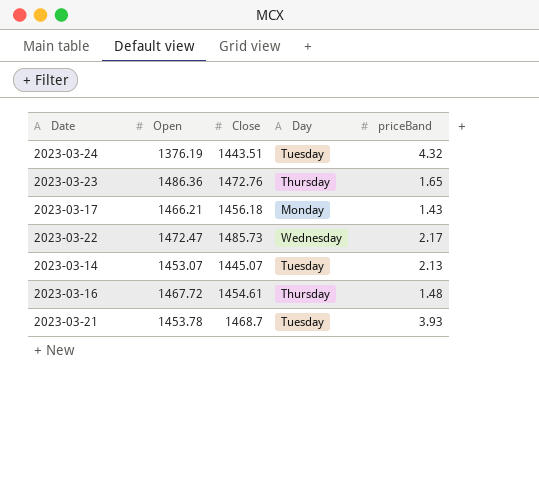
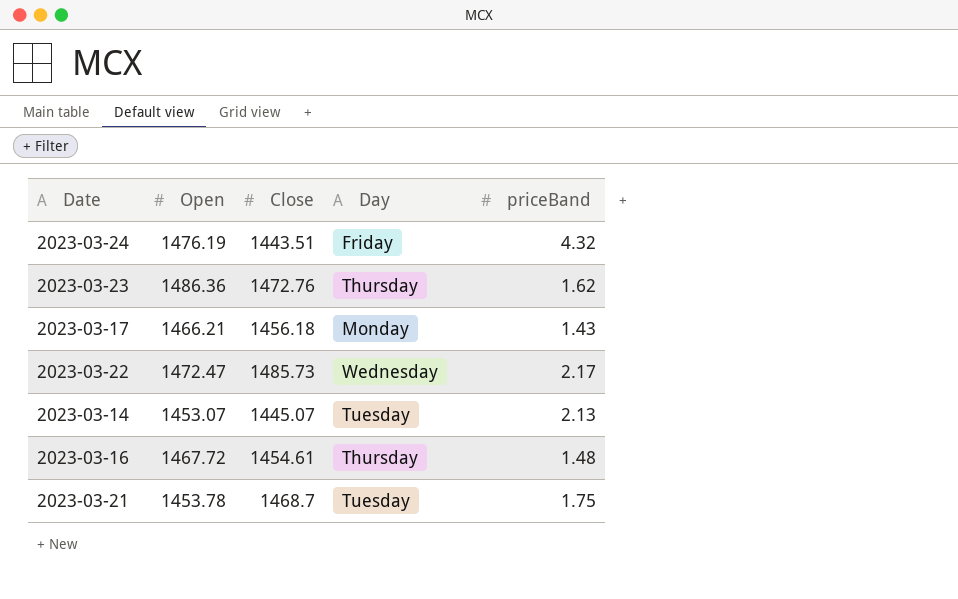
2023-03-24 | Open: 1376.19 -> 1476.19
2023-03-24 | Day: Tuesday -> Friday
2023-03-23 | priceBand: 1.65 -> 1.62
2023-03-21 | priceBand: 3.93 -> 1.75

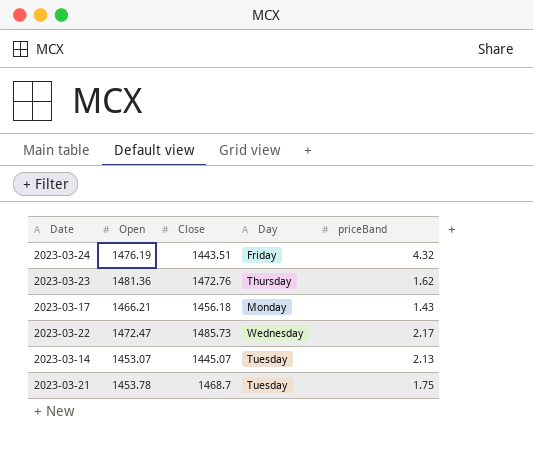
row 2023-03-16: 1467.72 | 1454.61 | Thursday | 1.48 -> none
2023-03-23 | Open: 1486.36 -> 1481.36

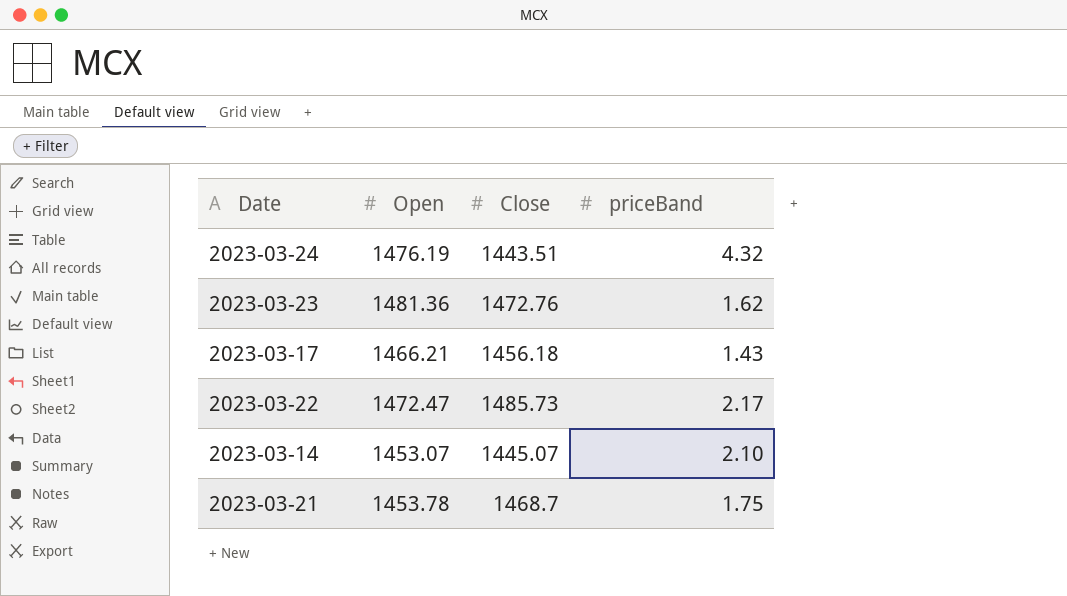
column Day | position: 4 -> none
2023-03-14 | priceBand: 2.13 -> 2.10

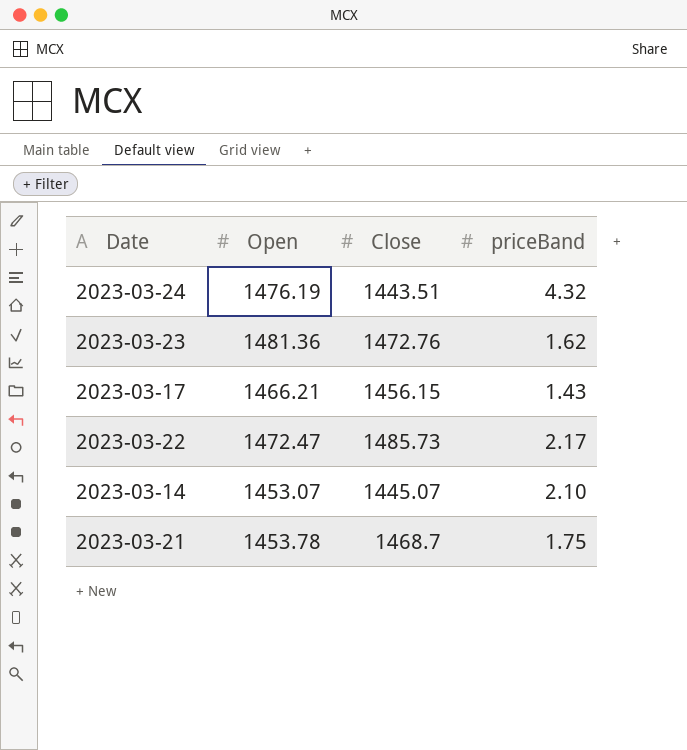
2023-03-17 | Close: 1456.18 -> 1456.15

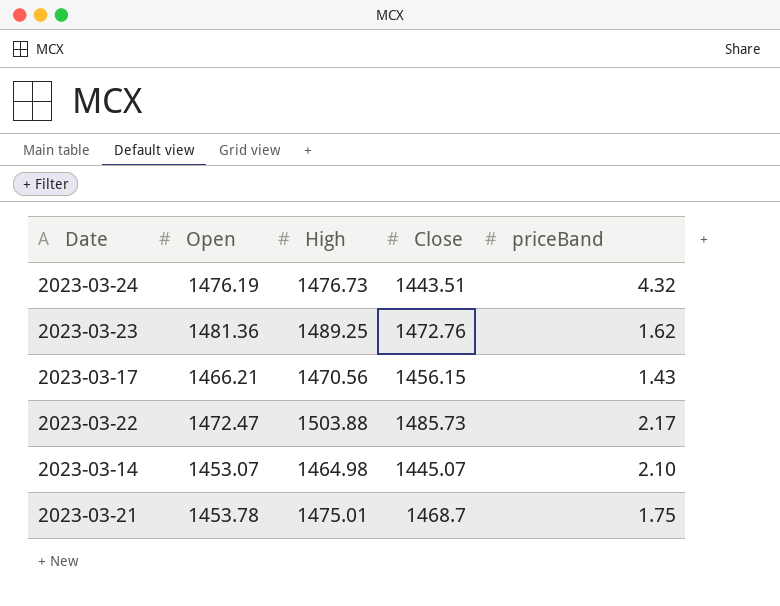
column High | position: none -> 3

